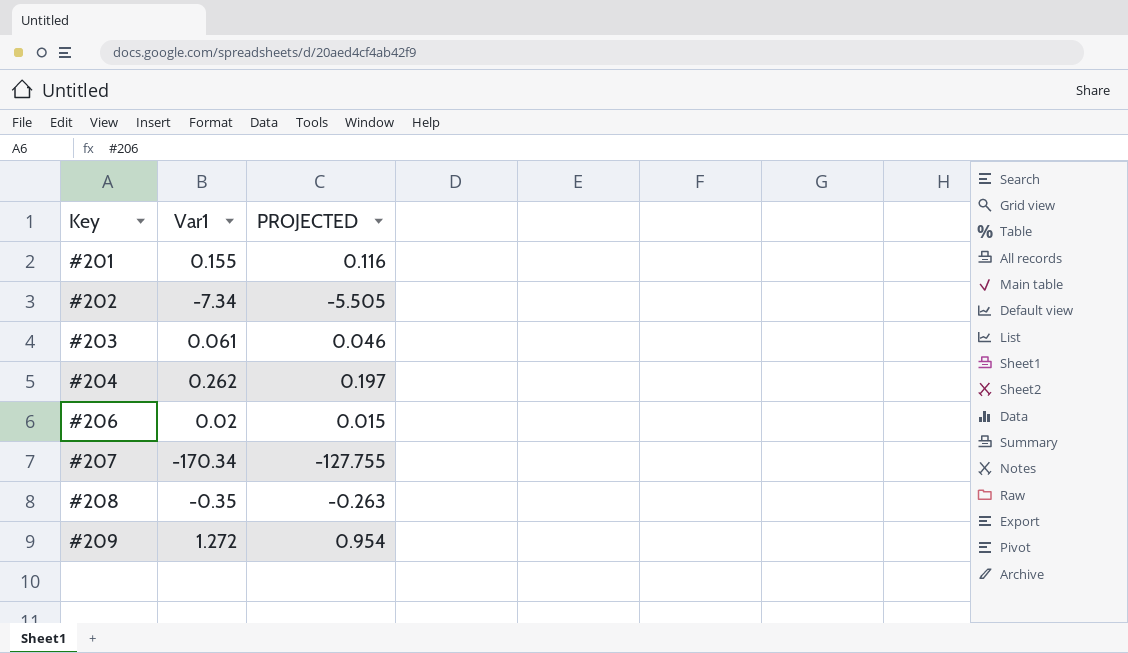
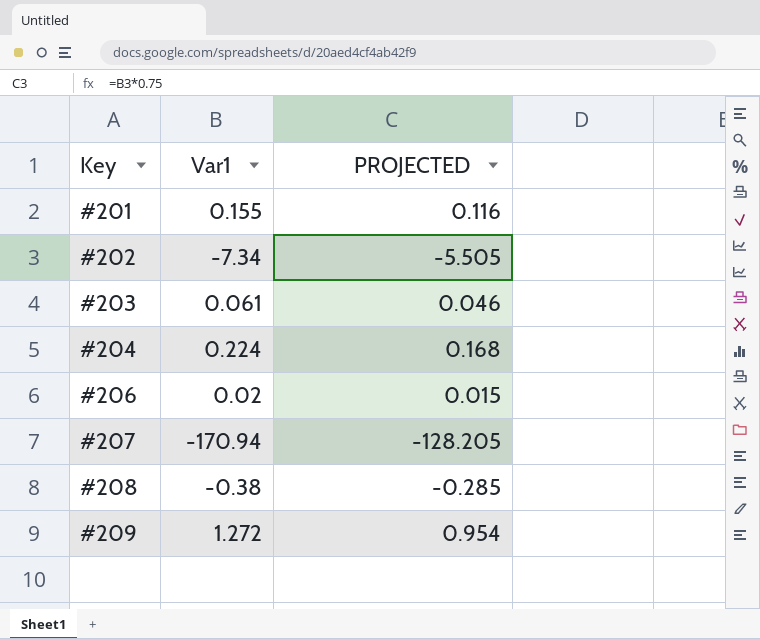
#204 | Var1: 0.262 -> 0.224
#204 | PROJECTED: 0.197 -> 0.168
#207 | Var1: -170.34 -> -170.94
#207 | PROJECTED: -127.755 -> -128.205
#208 | Var1: -0.35 -> -0.38
#208 | PROJECTED: -0.263 -> -0.285

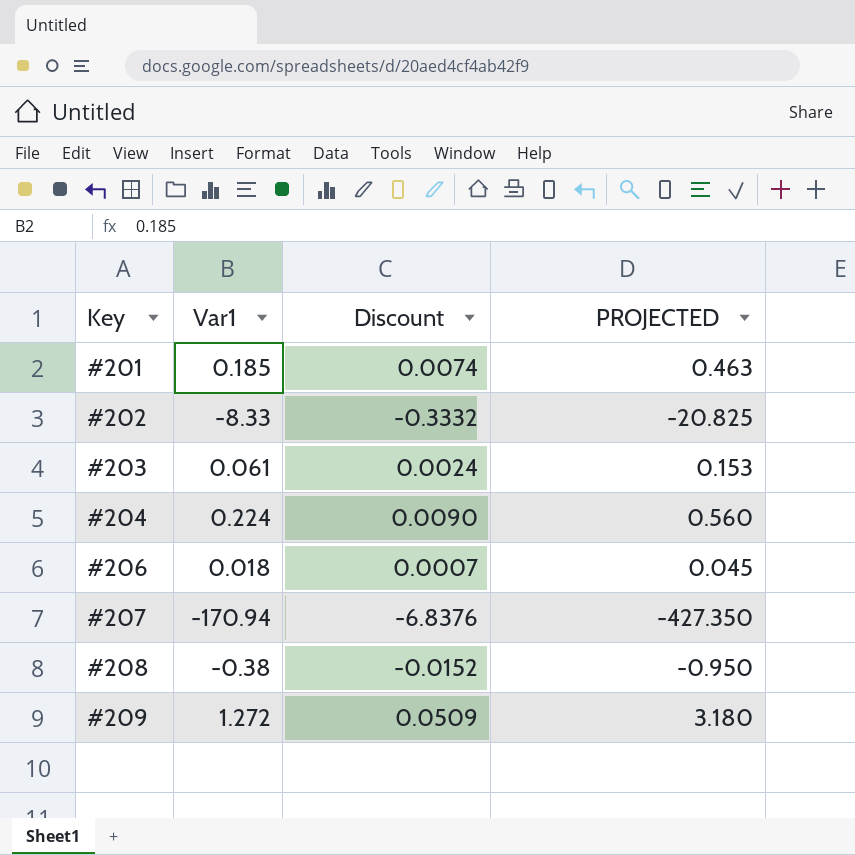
column Discount | formula: none -> [Var1] * 0.04
column PROJECTED | formula: [Var1] * 0.75 -> [Var1] * 2.5
#201 | Var1: 0.155 -> 0.185
#202 | Var1: -7.34 -> -8.33
#206 | Var1: 0.02 -> 0.018

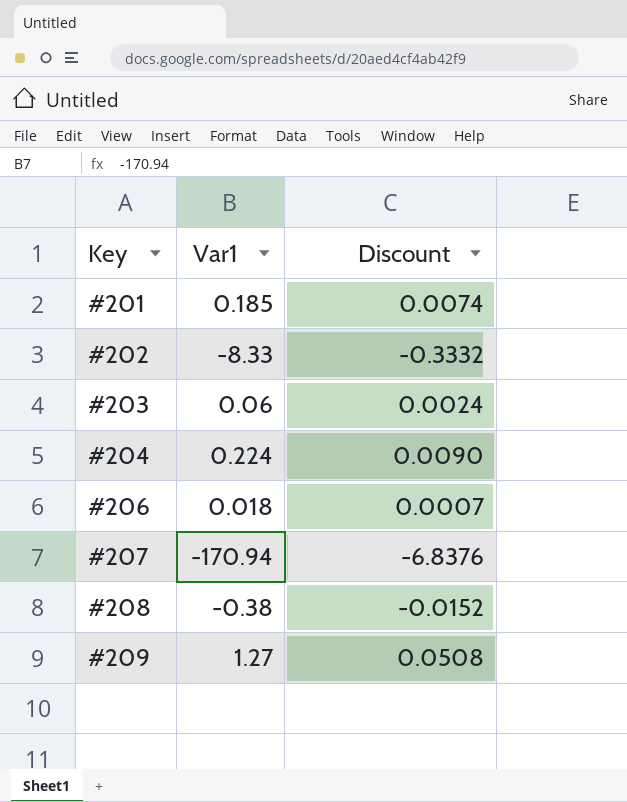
column PROJECTED | formula: [Var1] * 2.5 -> none
#203 | Var1: 0.061 -> 0.06
#209 | Var1: 1.272 -> 1.27
#209 | Discount: 0.0509 -> 0.0508

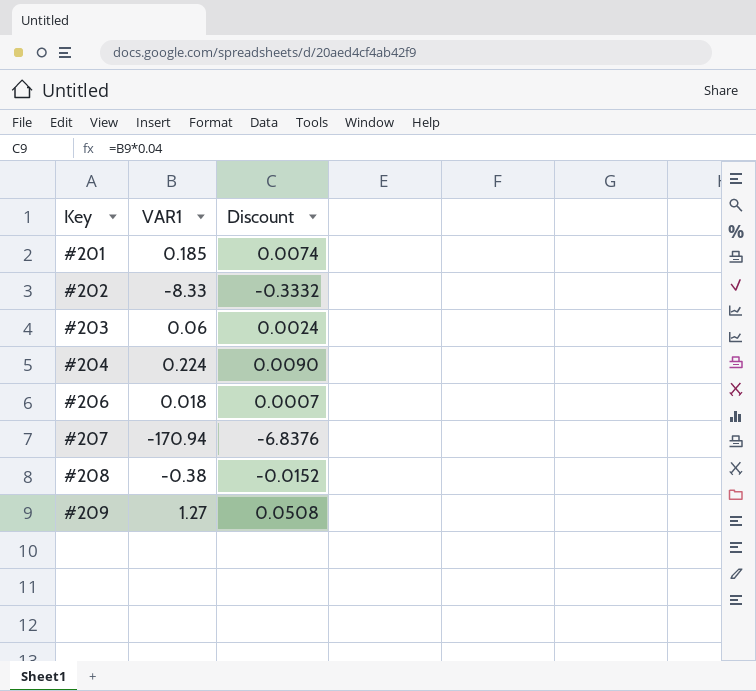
column name: Var1 -> VAR1

